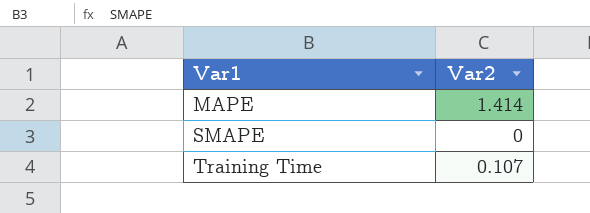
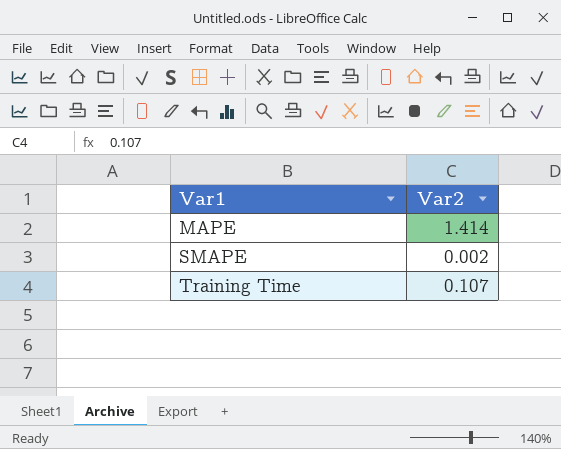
SMAPE | Var2: 0 -> 0.002

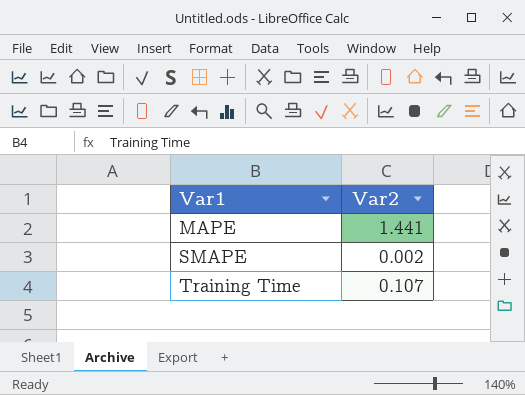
MAPE | Var2: 1.414 -> 1.441

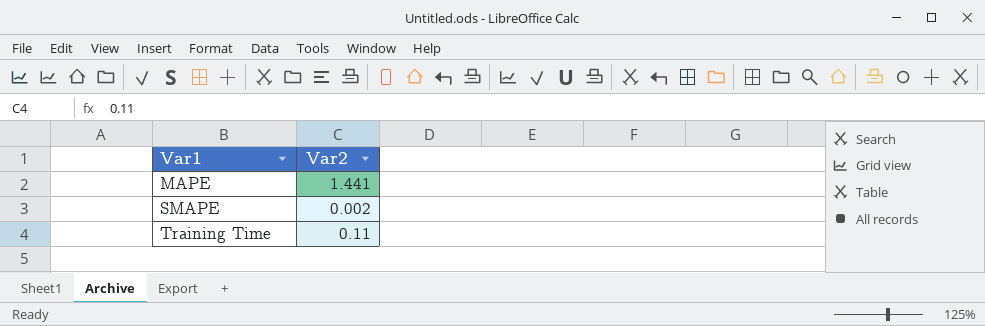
Training Time | Var2: 0.107 -> 0.11

